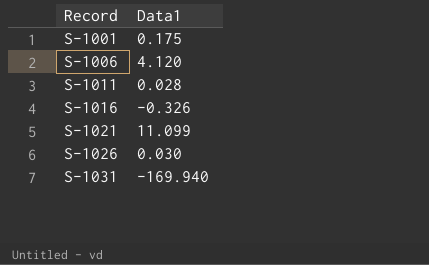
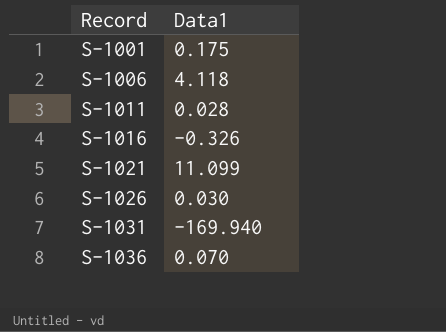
S-1006 | Data1: 4.120 -> 4.118
row S-1036: none -> 0.070

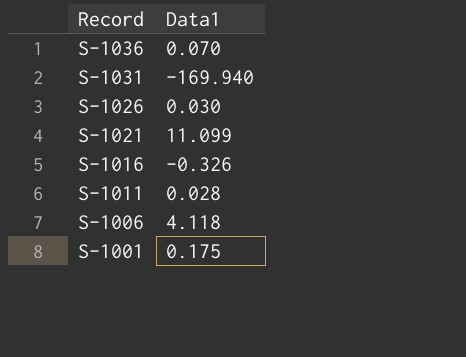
row order: Record ascending -> Record descending

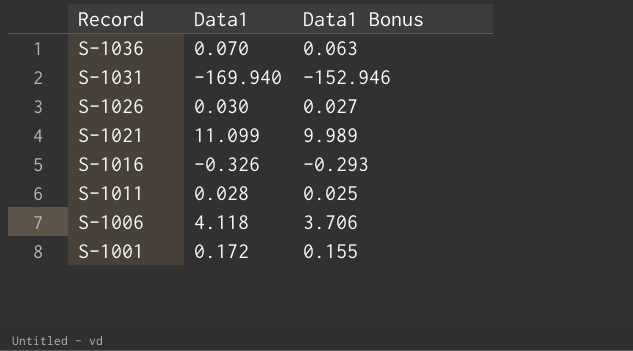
column Data1 Bonus | formula: none -> [Data1] * 0.9
S-1001 | Data1: 0.175 -> 0.172

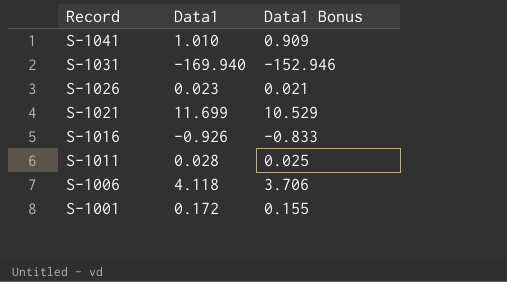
row S-1036: 0.070 | 0.063 -> none
row S-1041: none -> 1.010 | 0.909
S-1026 | Data1: 0.030 -> 0.023
S-1026 | Data1 Bonus: 0.027 -> 0.021
S-1021 | Data1: 11.099 -> 11.699
S-1021 | Data1 Bonus: 9.989 -> 10.529
S-1016 | Data1: -0.326 -> -0.926
S-1016 | Data1 Bonus: -0.293 -> -0.833

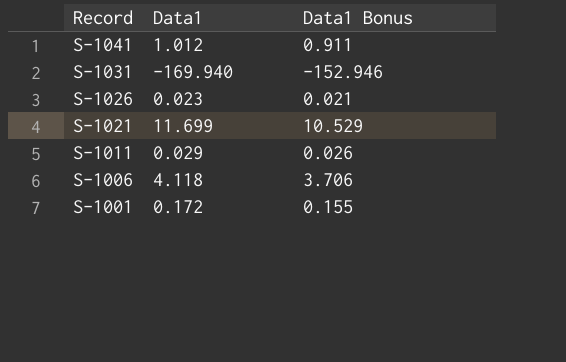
row S-1016: -0.926 | -0.833 -> none
S-1041 | Data1: 1.010 -> 1.012
S-1041 | Data1 Bonus: 0.909 -> 0.911
S-1011 | Data1: 0.028 -> 0.029
S-1011 | Data1 Bonus: 0.025 -> 0.026

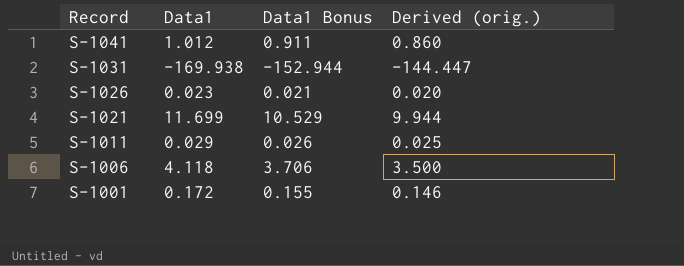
column Derived (orig.) | formula: none -> [Data1] * 0.85
S-1031 | Data1: -169.940 -> -169.938
S-1031 | Data1 Bonus: -152.946 -> -152.944

